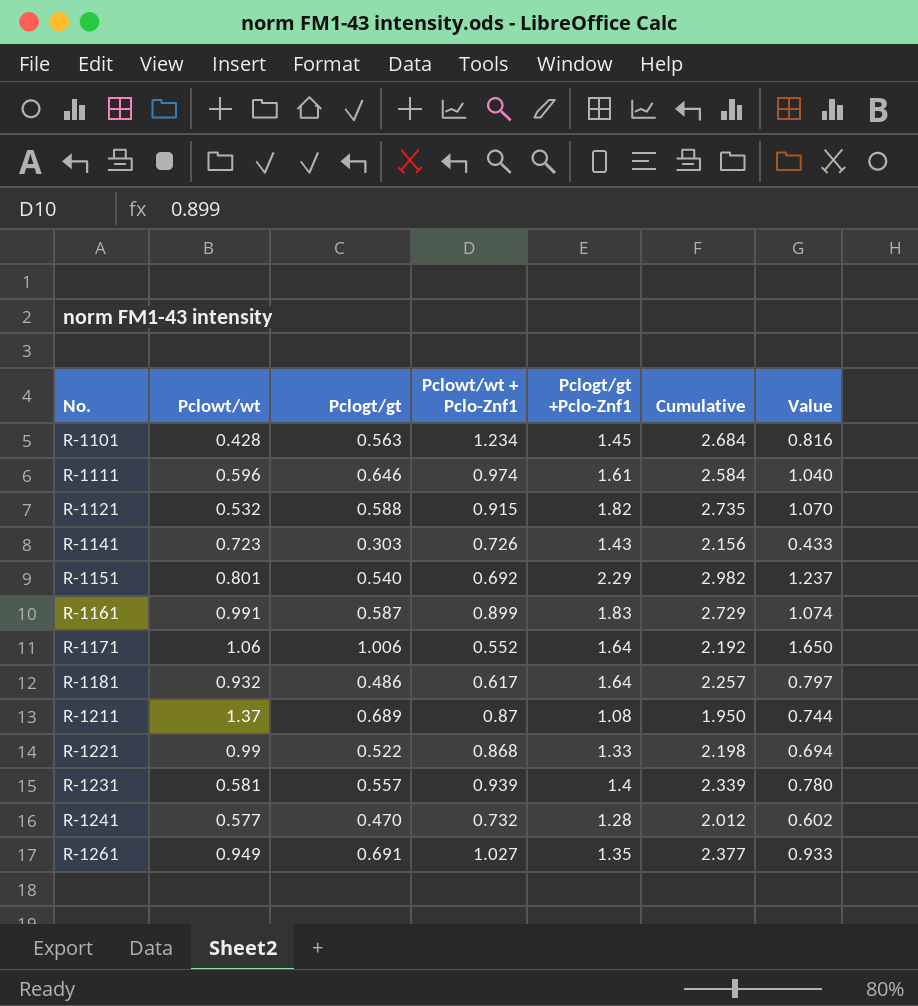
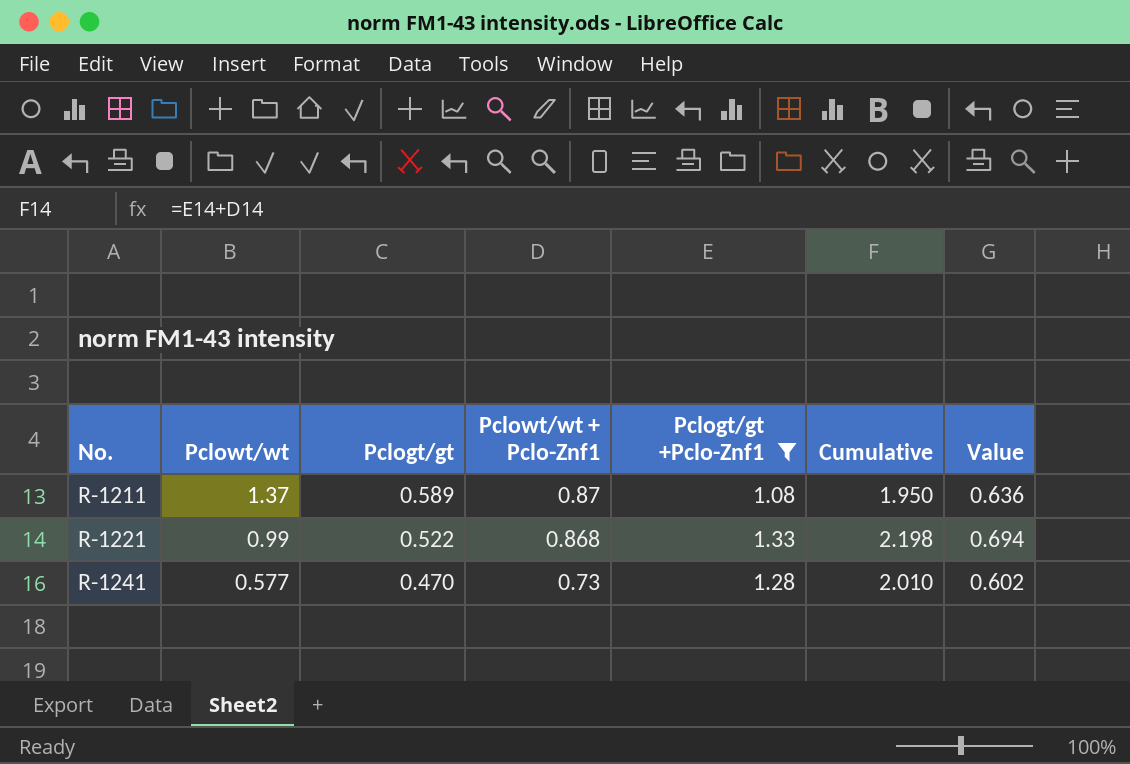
filter: none -> Pclogt/gt +Pclo-Znf1 <= 1.33
R-1211 | Pclogt/gt: 0.689 -> 0.589
R-1211 | Value: 0.744 -> 0.636
R-1241 | Pclowt/wt + Pclo-Znf1: 0.732 -> 0.73
R-1241 | Cumulative: 2.012 -> 2.010

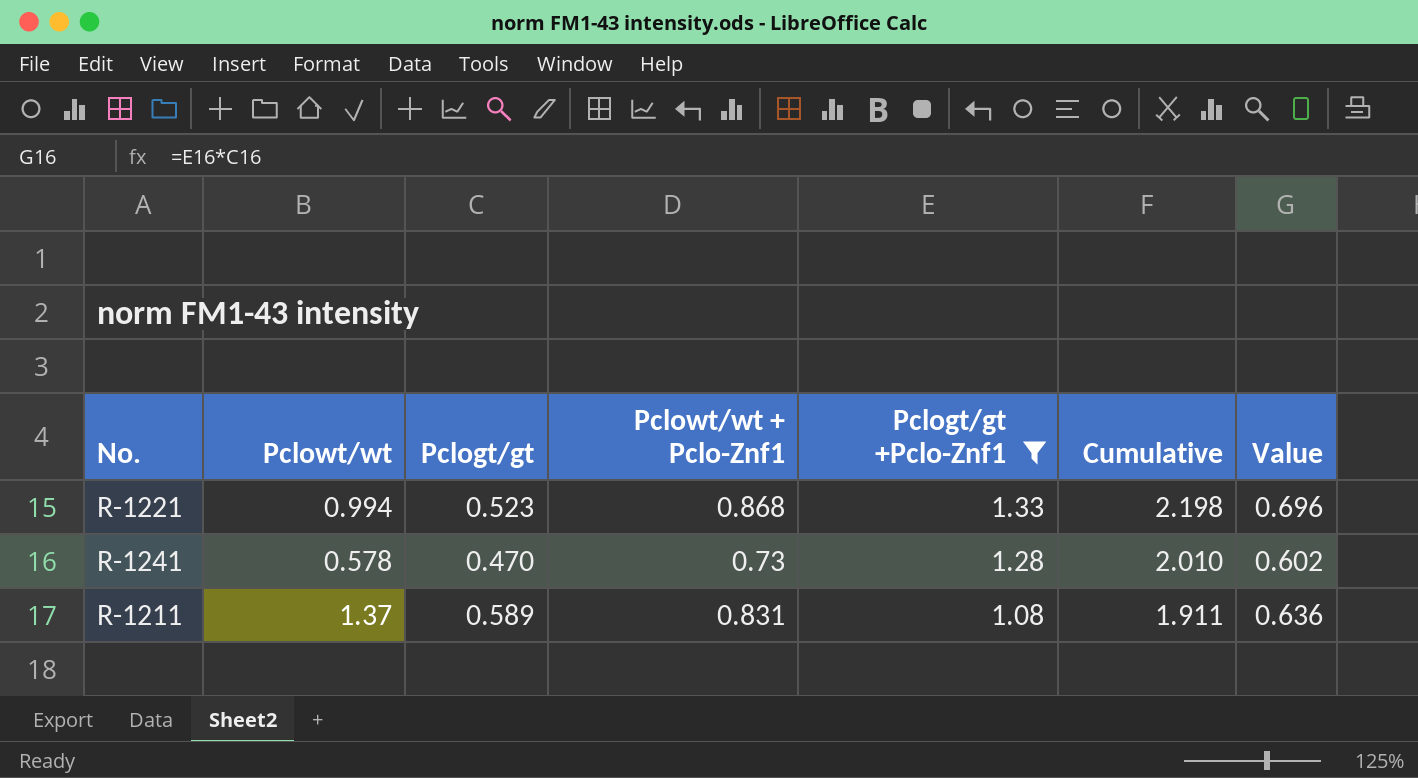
row order: No. ascending -> Pclogt/gt +Pclo-Znf1 descending
R-1221 | Pclowt/wt: 0.99 -> 0.994
R-1221 | Pclogt/gt: 0.522 -> 0.523
R-1221 | Value: 0.694 -> 0.696
R-1241 | Pclowt/wt: 0.577 -> 0.578
R-1211 | Pclowt/wt + Pclo-Znf1: 0.87 -> 0.831
R-1211 | Cumulative: 1.950 -> 1.911

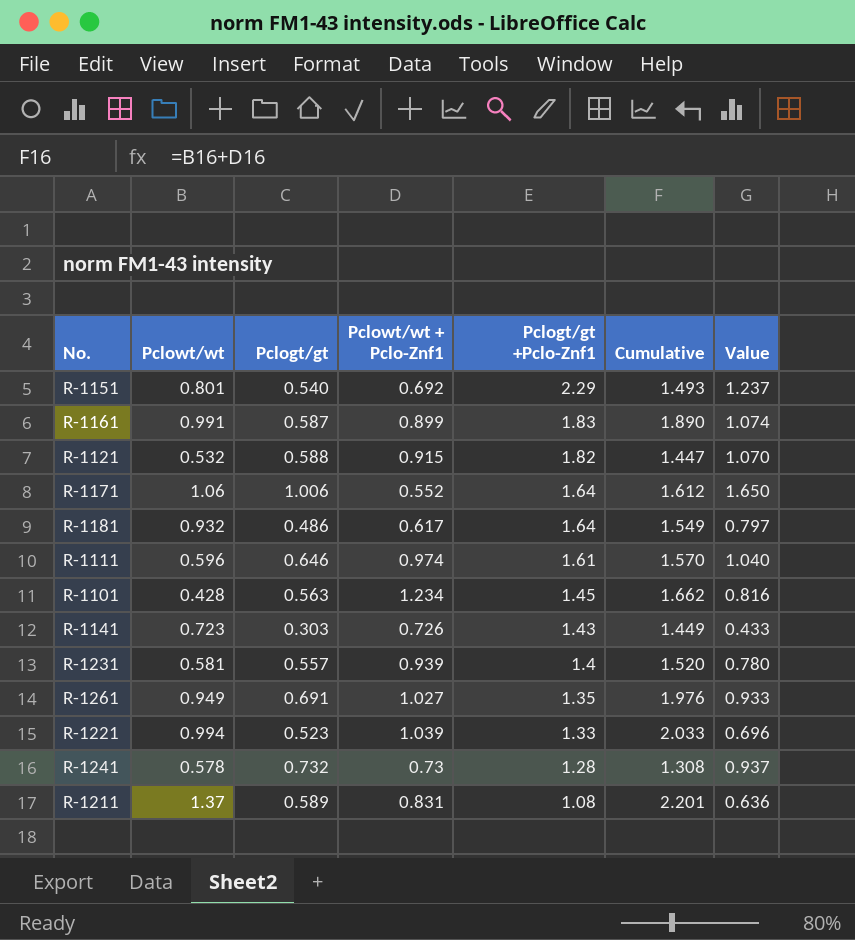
filter: Pclogt/gt +Pclo-Znf1 <= 1.33 -> none
column Cumulative | formula: [Pclowt/wt + Pclo-Znf1] + [Pclogt/gt +Pclo-Znf1] -> [Pclowt/wt] + [Pclowt/wt + Pclo-Znf1]
R-1221 | Pclowt/wt + Pclo-Znf1: 0.868 -> 1.039
R-1241 | Pclogt/gt: 0.470 -> 0.732
R-1241 | Value: 0.602 -> 0.937

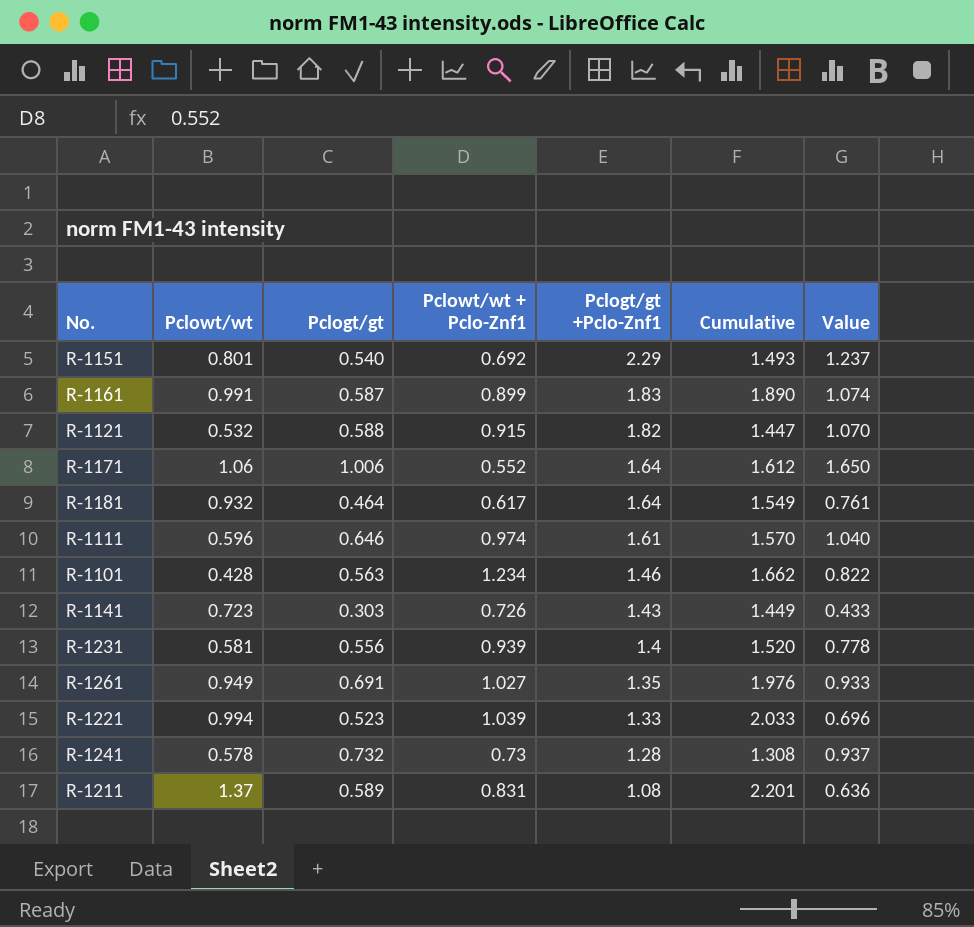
R-1181 | Pclogt/gt: 0.486 -> 0.464
R-1181 | Value: 0.797 -> 0.761
R-1101 | Pclogt/gt +Pclo-Znf1: 1.45 -> 1.46
R-1101 | Value: 0.816 -> 0.822
R-1231 | Pclogt/gt: 0.557 -> 0.556
R-1231 | Value: 0.780 -> 0.778

